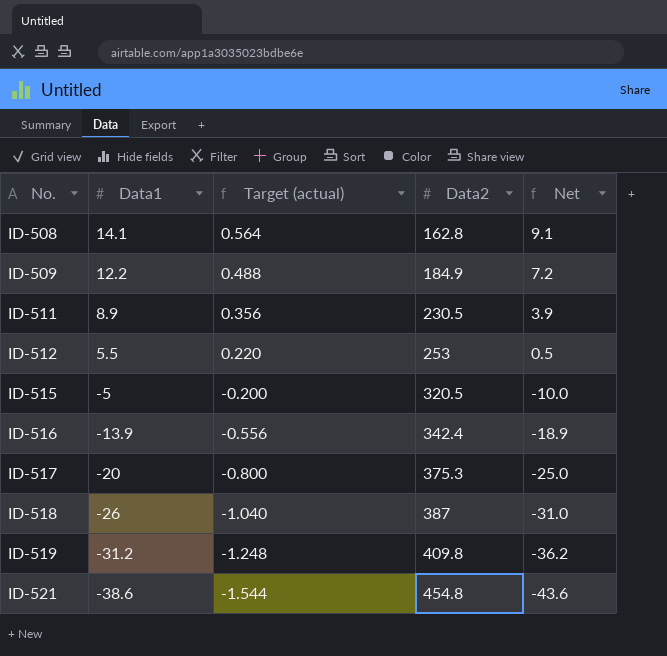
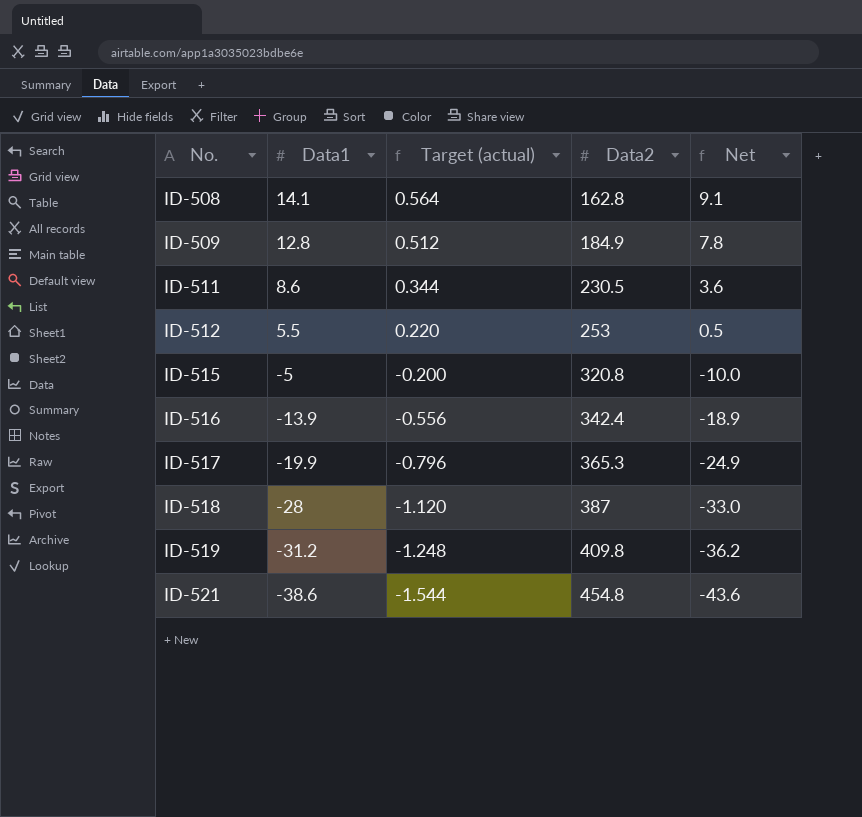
ID-509 | Data1: 12.2 -> 12.8
ID-509 | Target (actual): 0.488 -> 0.512
ID-509 | Net: 7.2 -> 7.8
ID-511 | Data1: 8.9 -> 8.6
ID-511 | Target (actual): 0.356 -> 0.344
ID-511 | Net: 3.9 -> 3.6
ID-515 | Data2: 320.5 -> 320.8
ID-517 | Data1: -20 -> -19.9
ID-517 | Target (actual): -0.800 -> -0.796
ID-517 | Data2: 375.3 -> 365.3
ID-517 | Net: -25.0 -> -24.9
ID-518 | Data1: -26 -> -28
ID-518 | Target (actual): -1.040 -> -1.120
ID-518 | Net: -31.0 -> -33.0

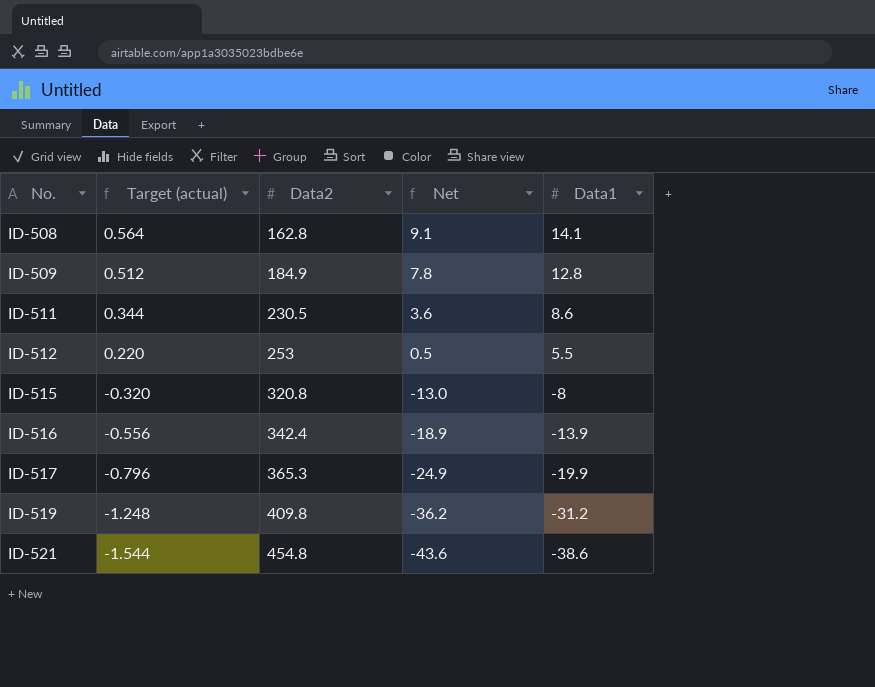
column Data1 | position: 2 -> 5
row ID-518: -28 | -1.120 | 387 | -33.0 -> none
ID-515 | Target (actual): -0.200 -> -0.320
ID-515 | Net: -10.0 -> -13.0
ID-515 | Data1: -5 -> -8

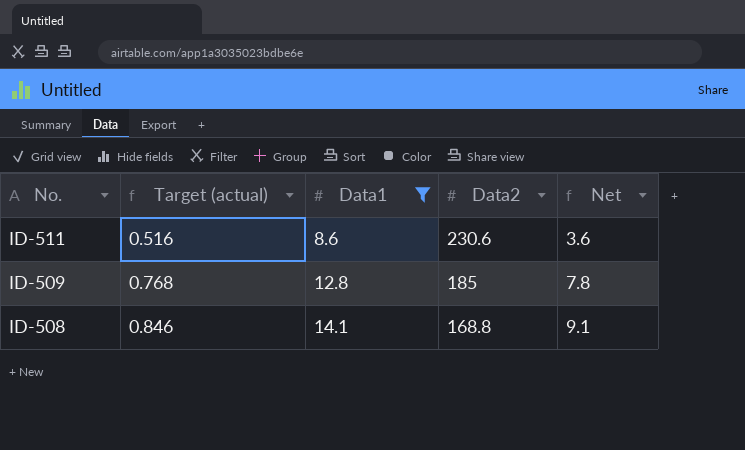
filter: none -> Data1 >= 8.6
row order: No. ascending -> No. descending
column Target (actual) | formula: [Data1] * 0.04 -> [Data1] * 0.06
column Data1 | position: 5 -> 3
ID-511 | Data2: 230.5 -> 230.6
ID-509 | Data2: 184.9 -> 185
ID-508 | Data2: 162.8 -> 168.8

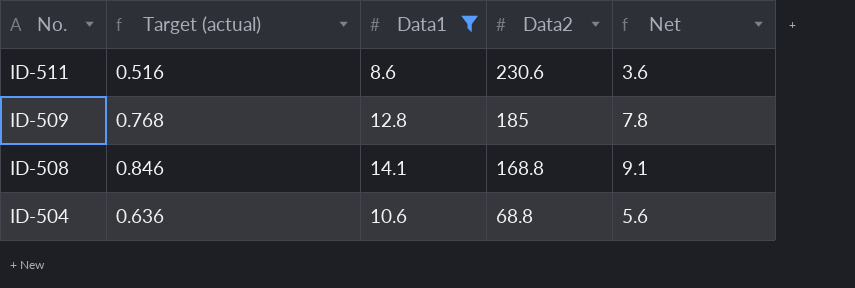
row ID-504: none -> 0.636 | 10.6 | 68.8 | 5.6

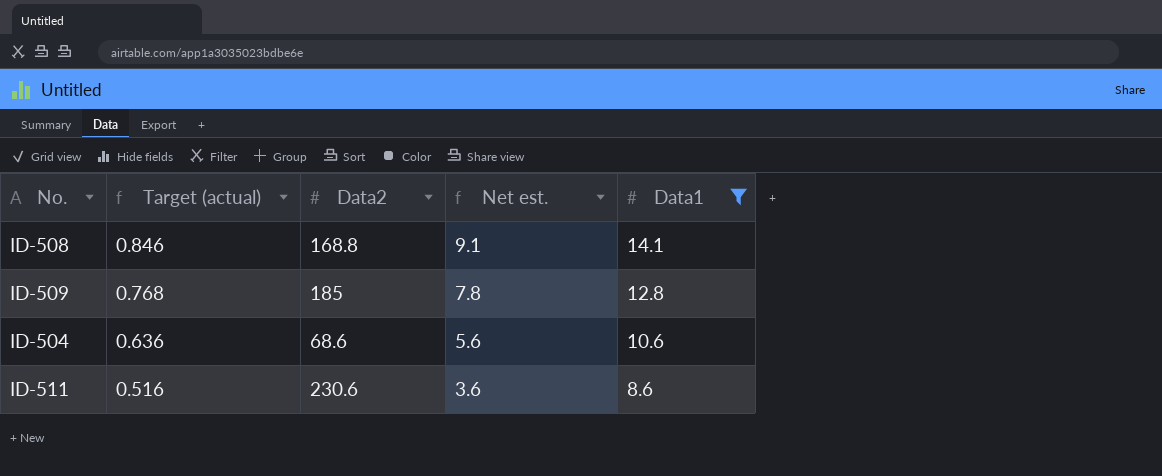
row order: No. descending -> Target (actual) descending
column name: Net -> Net est.
column Data1 | position: 3 -> 5
ID-504 | Data2: 68.8 -> 68.6

